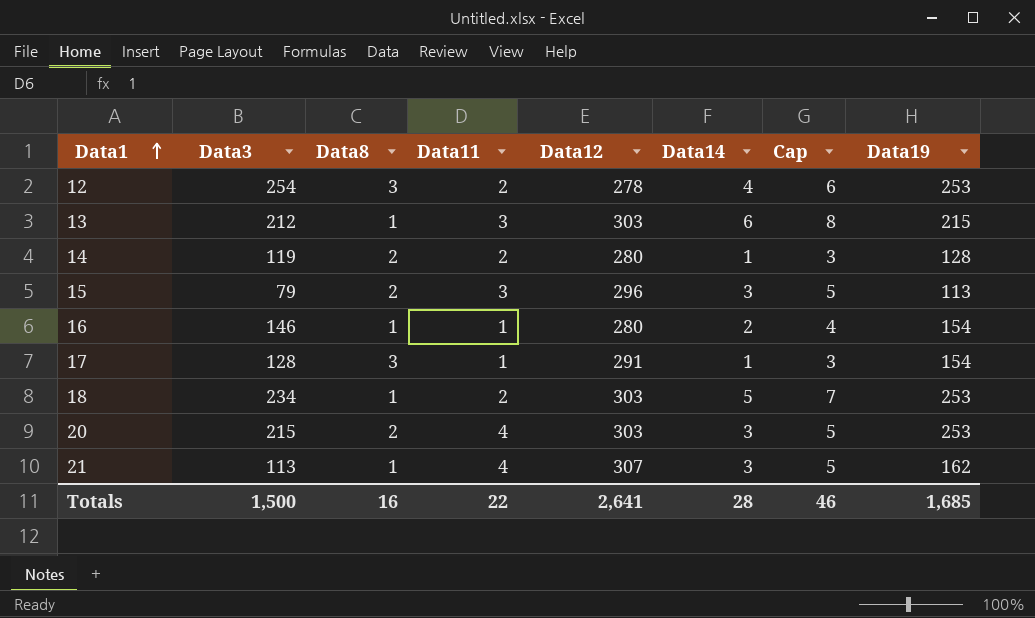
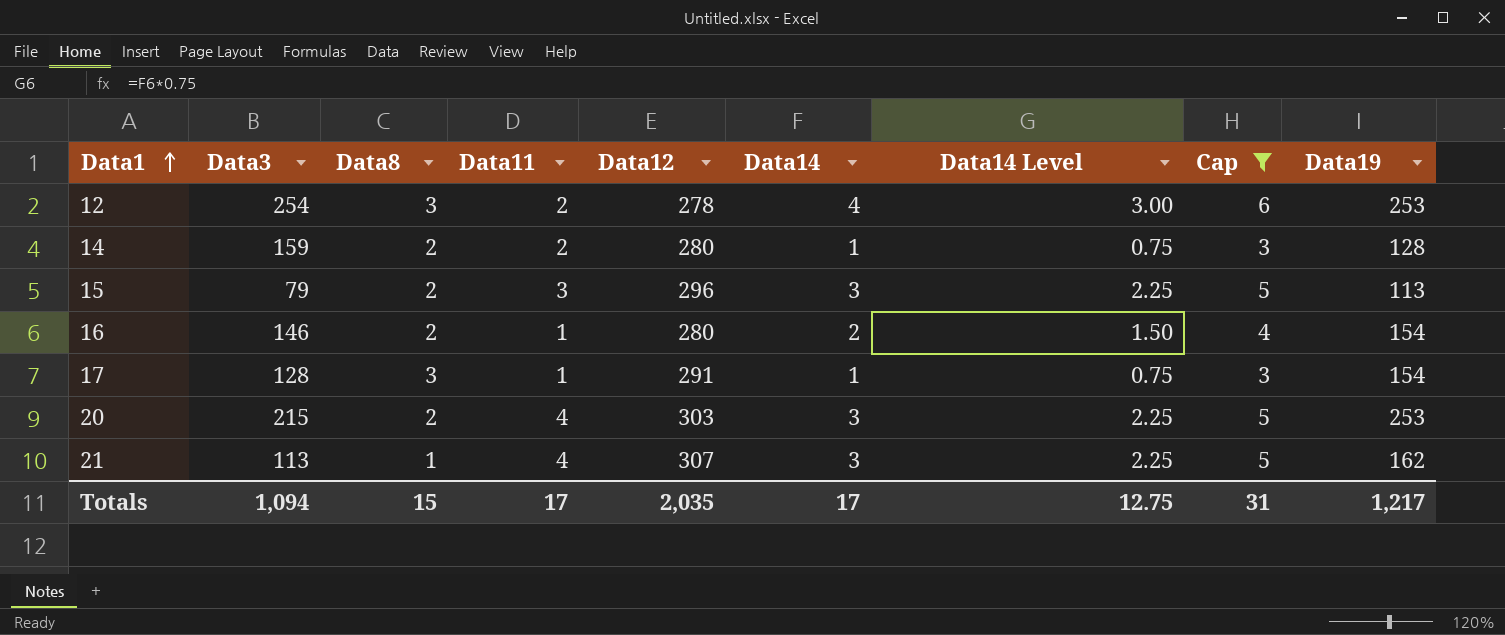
filter: none -> Cap <= 6
column Data14 Level | formula: none -> [Data14] * 0.75
14 | Data3: 119 -> 159
16 | Data8: 1 -> 2
Totals | Data3: 1,500 -> 1,094
Totals | Data8: 16 -> 15
Totals | Data11: 22 -> 17
Totals | Data12: 2,641 -> 2,035
Totals | Data14: 28 -> 17
Totals | Cap: 46 -> 31
Totals | Data19: 1,685 -> 1,217

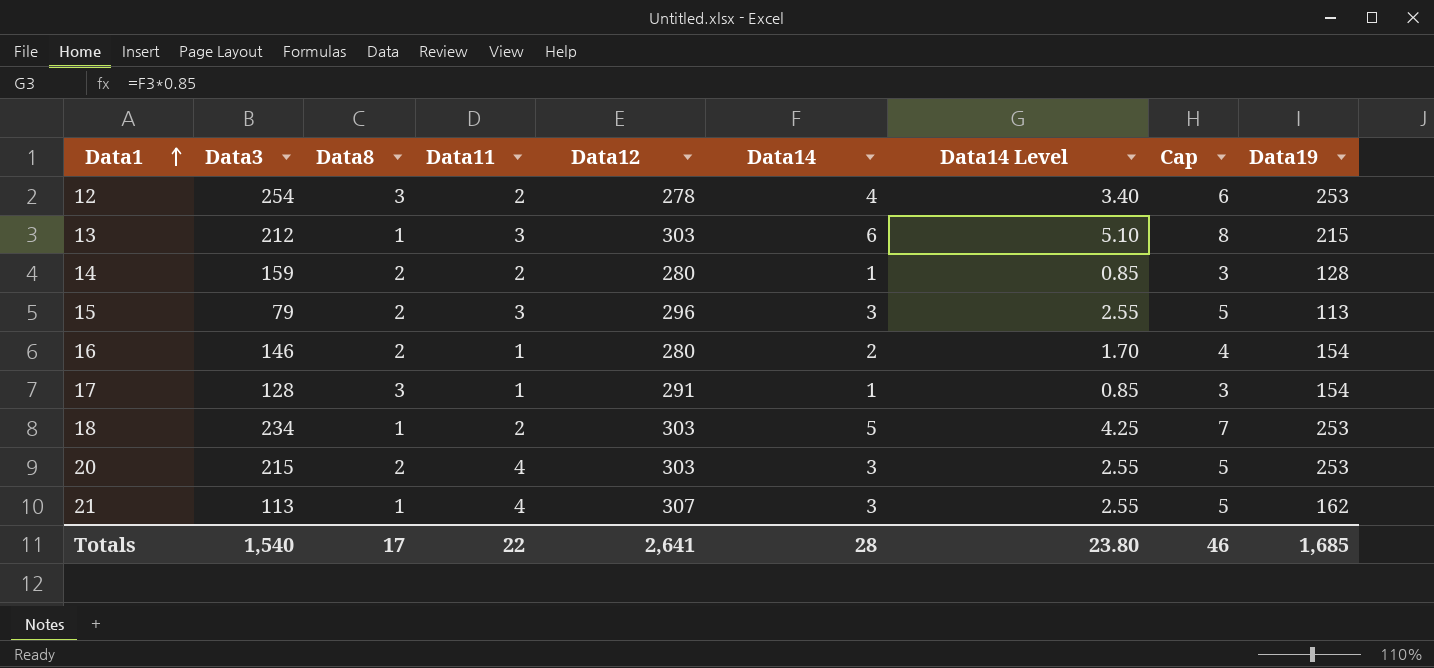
filter: Cap <= 6 -> none
column Data14 Level | formula: [Data14] * 0.75 -> [Data14] * 0.85
Totals | Data3: 1,094 -> 1,540
Totals | Data8: 15 -> 17
Totals | Data11: 17 -> 22
Totals | Data12: 2,035 -> 2,641
Totals | Data14: 17 -> 28
Totals | Data14 Level: 12.75 -> 23.80
Totals | Cap: 31 -> 46
Totals | Data19: 1,217 -> 1,685

